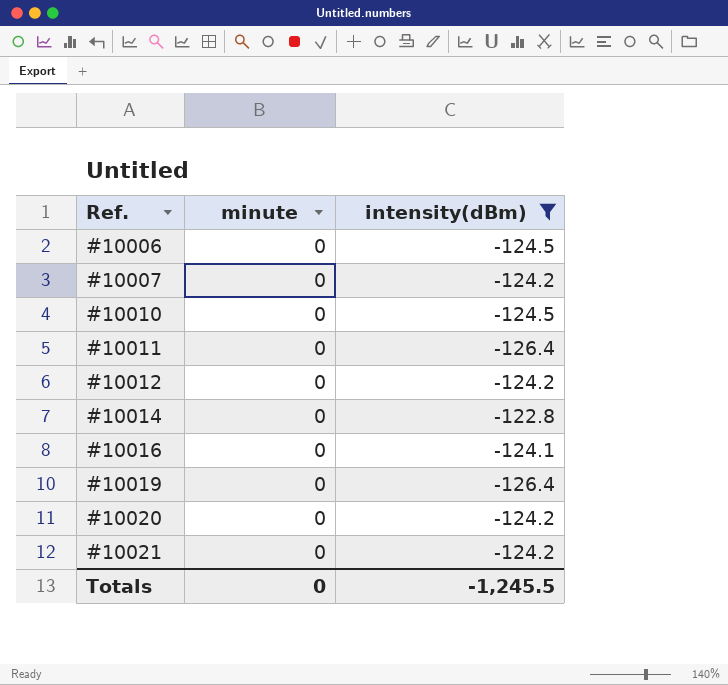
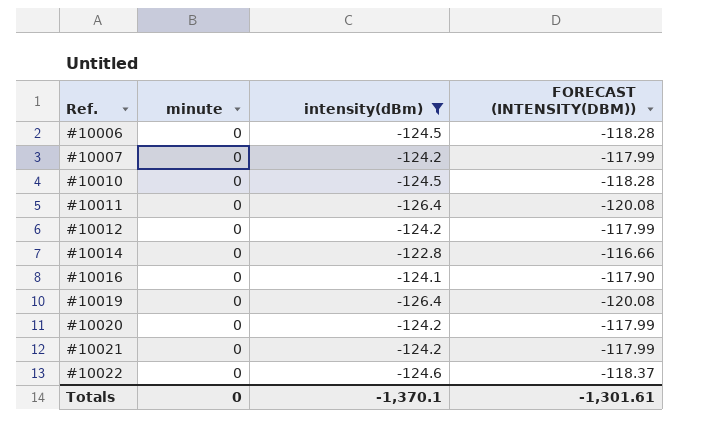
column FORECAST (INTENSITY(DBM)) | formula: none -> [intensity(dBm)] * 0.95
row #10022: none -> 0 | -124.6 | -118.37
Totals | intensity(dBm): -1,245.5 -> -1,370.1

